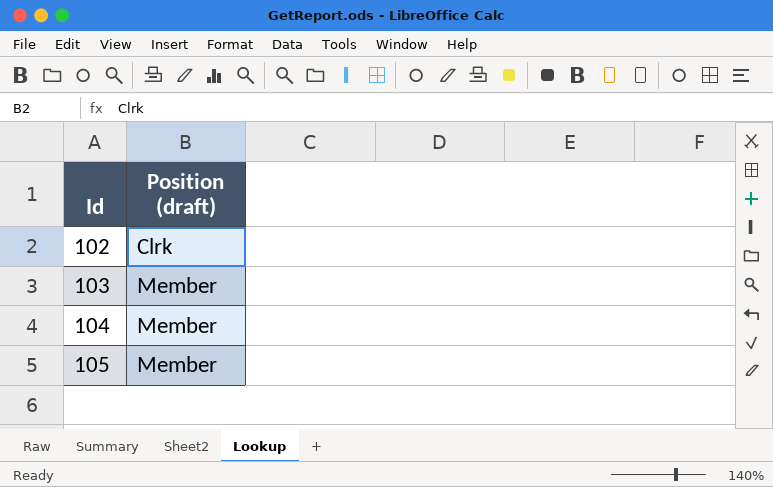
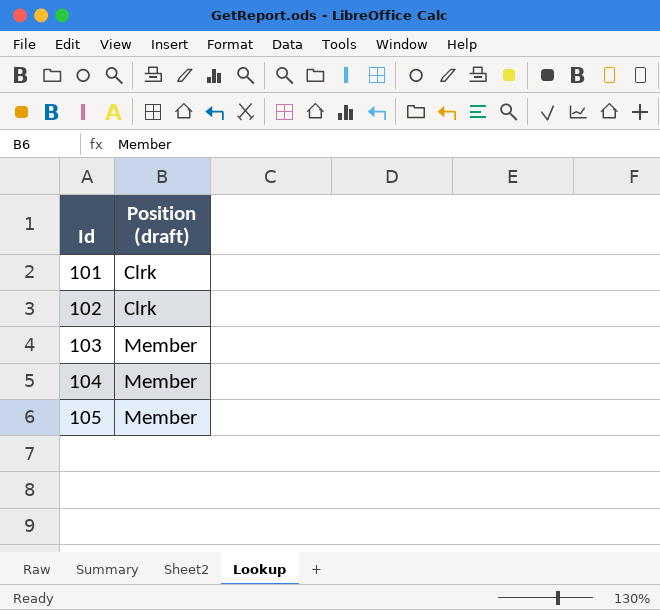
row 101: none -> Clrk

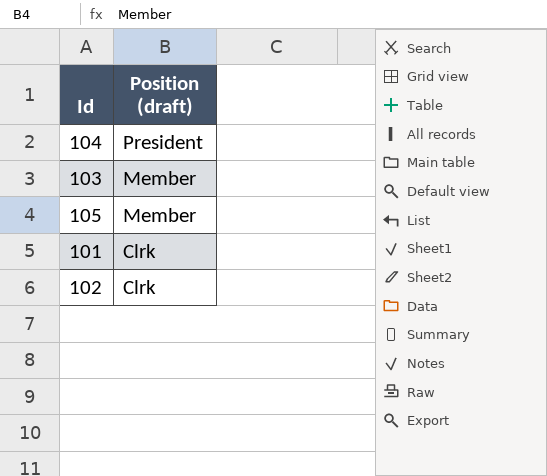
row order: Id ascending -> Position (draft) descending
104 | Position (draft): Member -> President

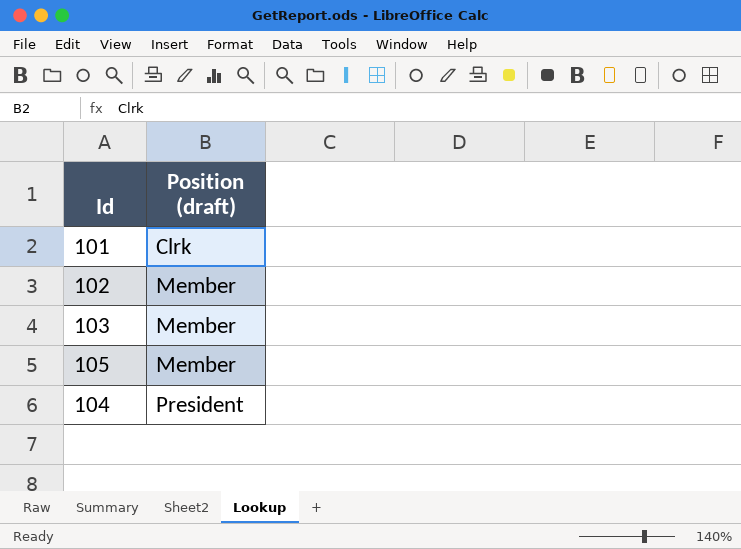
row order: Position (draft) descending -> Position (draft) ascending
102 | Position (draft): Clrk -> Member

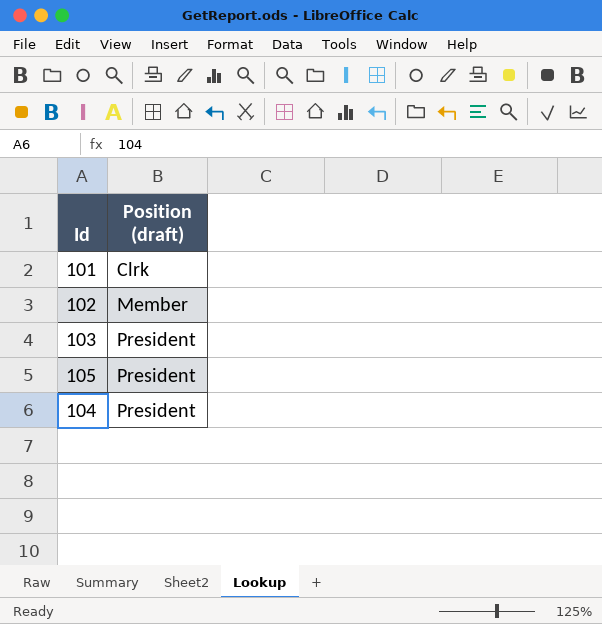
103 | Position (draft): Member -> President
105 | Position (draft): Member -> President

